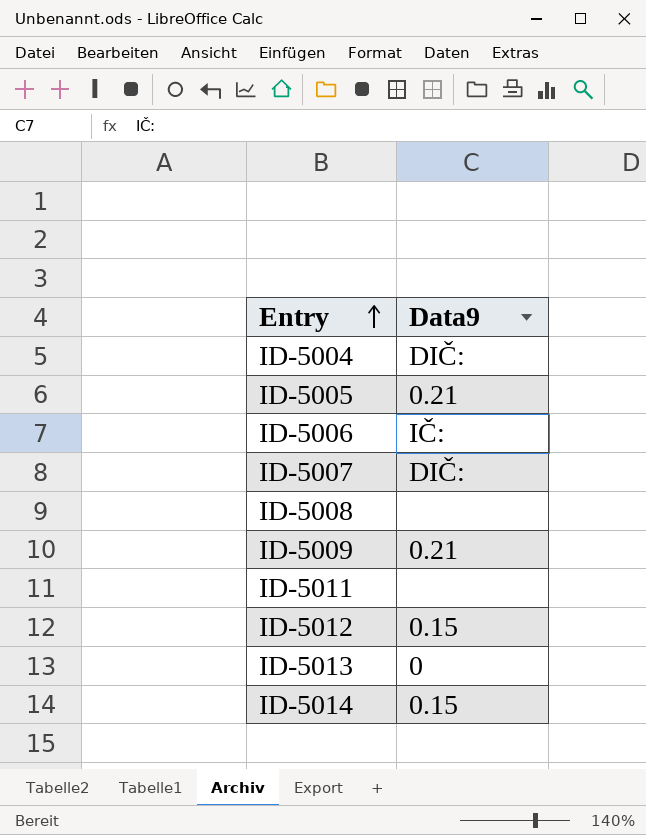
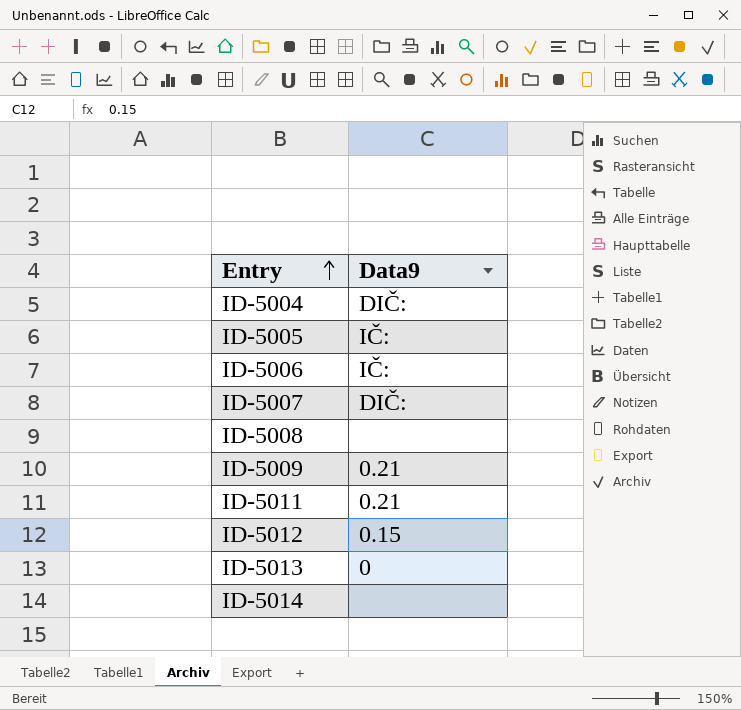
ID-5005 | Data9: 0.21 -> IČ:
ID-5011 | Data9: none -> 0.21
ID-5014 | Data9: 0.15 -> none

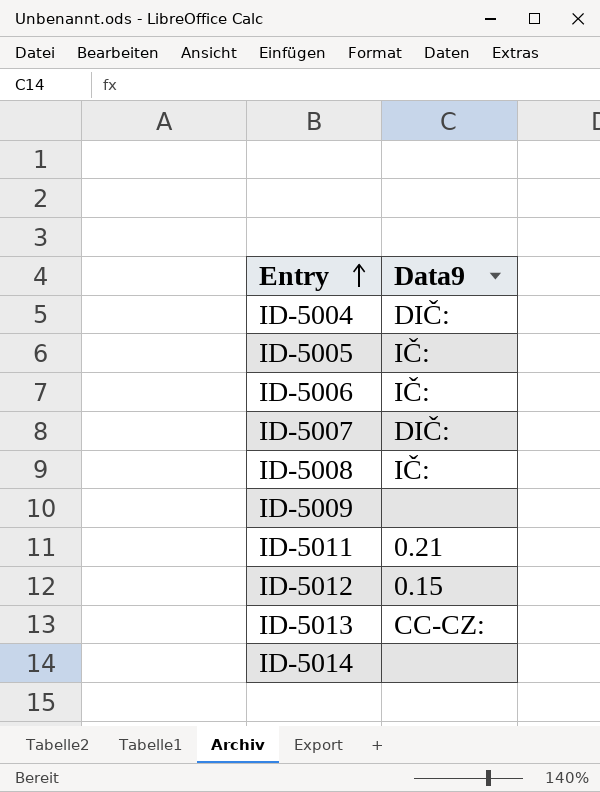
ID-5008 | Data9: none -> IČ:
ID-5009 | Data9: 0.21 -> none
ID-5013 | Data9: 0 -> CC-CZ:

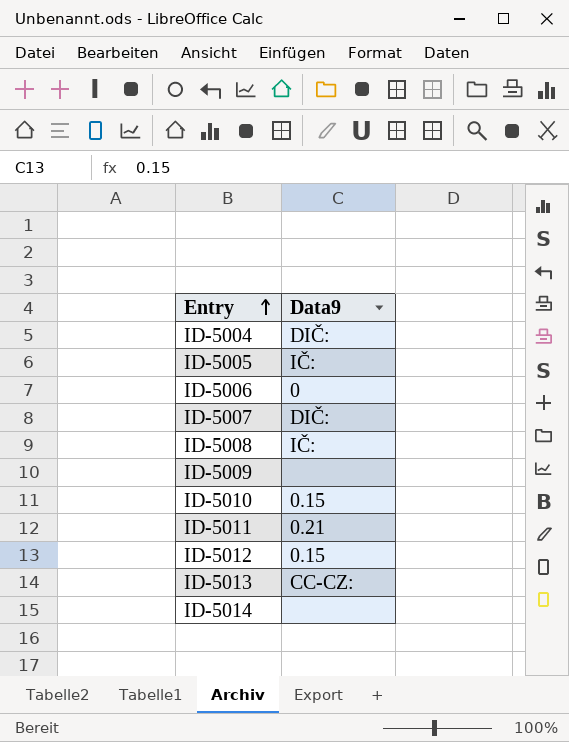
ID-5006 | Data9: IČ: -> 0
row ID-5010: none -> 0.15

